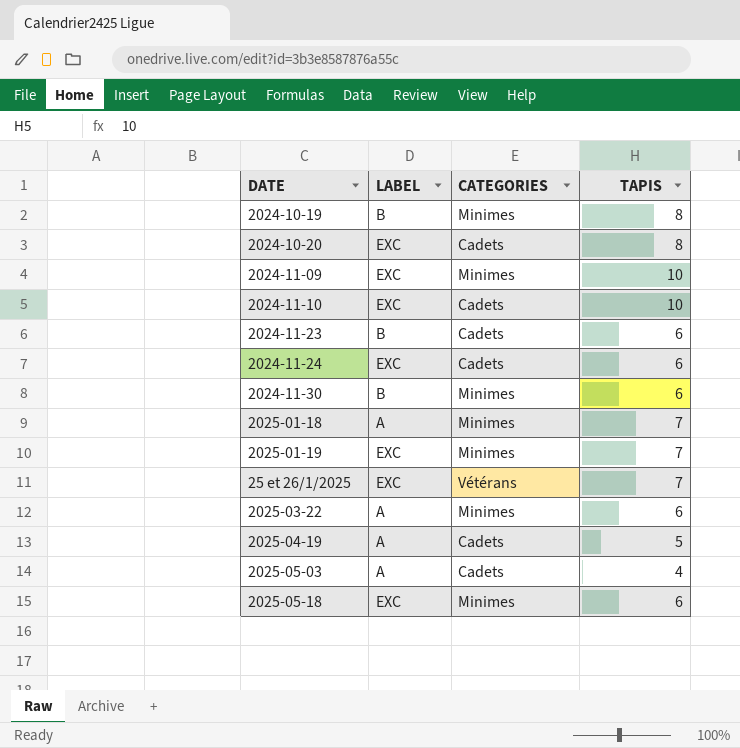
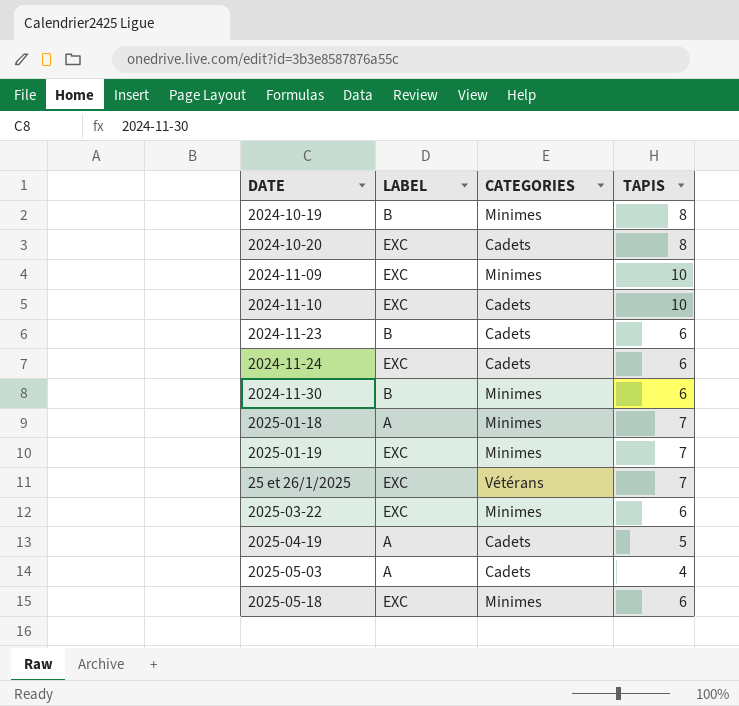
2025-03-22 | LABEL: A -> EXC

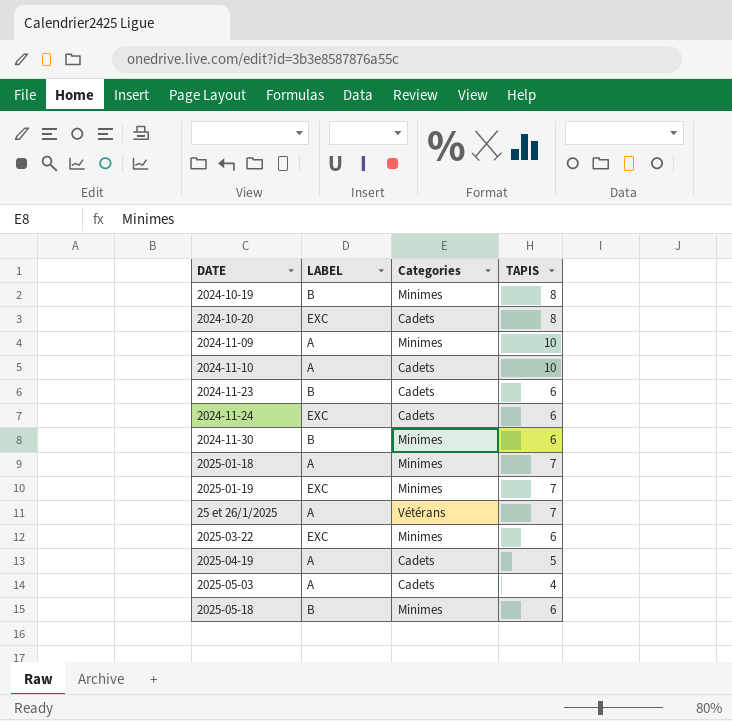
column name: CATEGORIES -> Categories
2024-11-09 | LABEL: EXC -> A
2024-11-10 | LABEL: EXC -> A
25 et 26/1/2025 | LABEL: EXC -> A
2025-05-18 | LABEL: EXC -> B

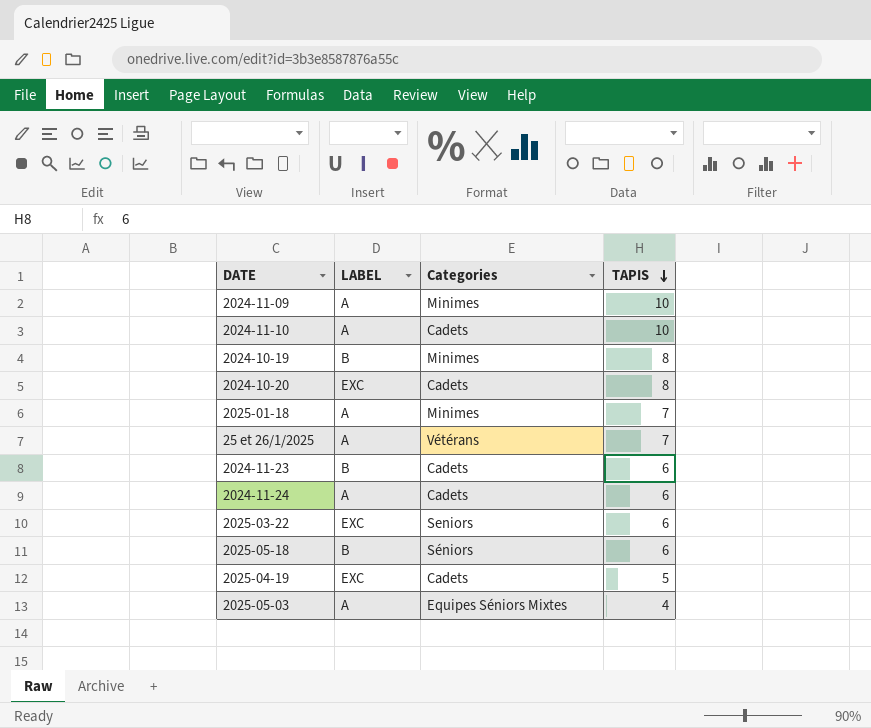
row order: none -> TAPIS descending
row 2024-11-30: B | Minimes | 6 -> none
row 2025-01-19: EXC | Minimes | 7 -> none
2024-11-24 | LABEL: EXC -> A
2025-03-22 | Categories: Minimes -> Seniors
2025-05-18 | Categories: Minimes -> Séniors
2025-04-19 | LABEL: A -> EXC
2025-05-03 | Categories: Cadets -> Equipes Séniors Mixtes

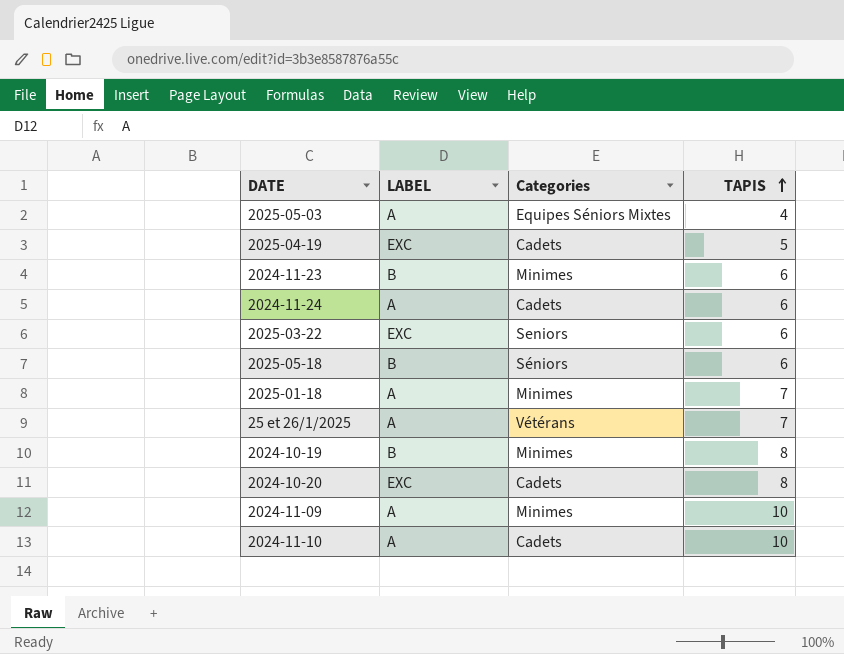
row order: TAPIS descending -> TAPIS ascending
2024-11-23 | Categories: Cadets -> Minimes

